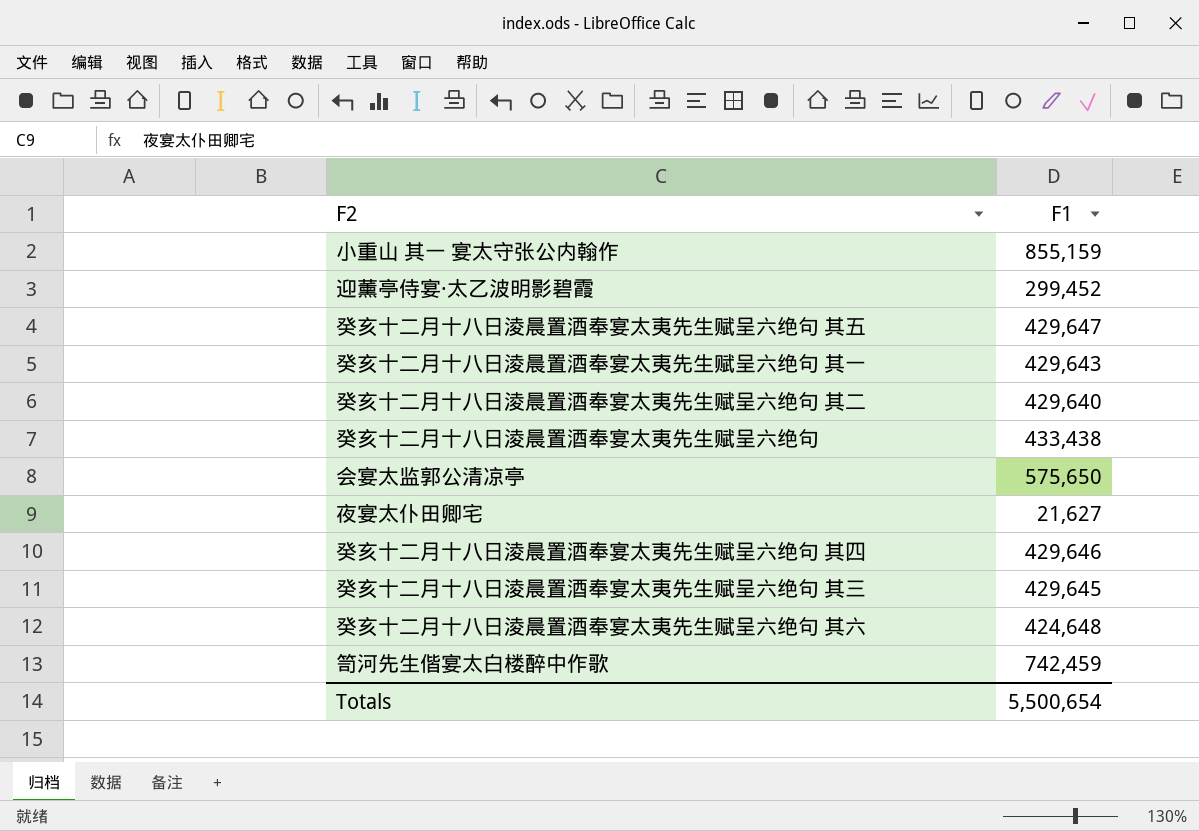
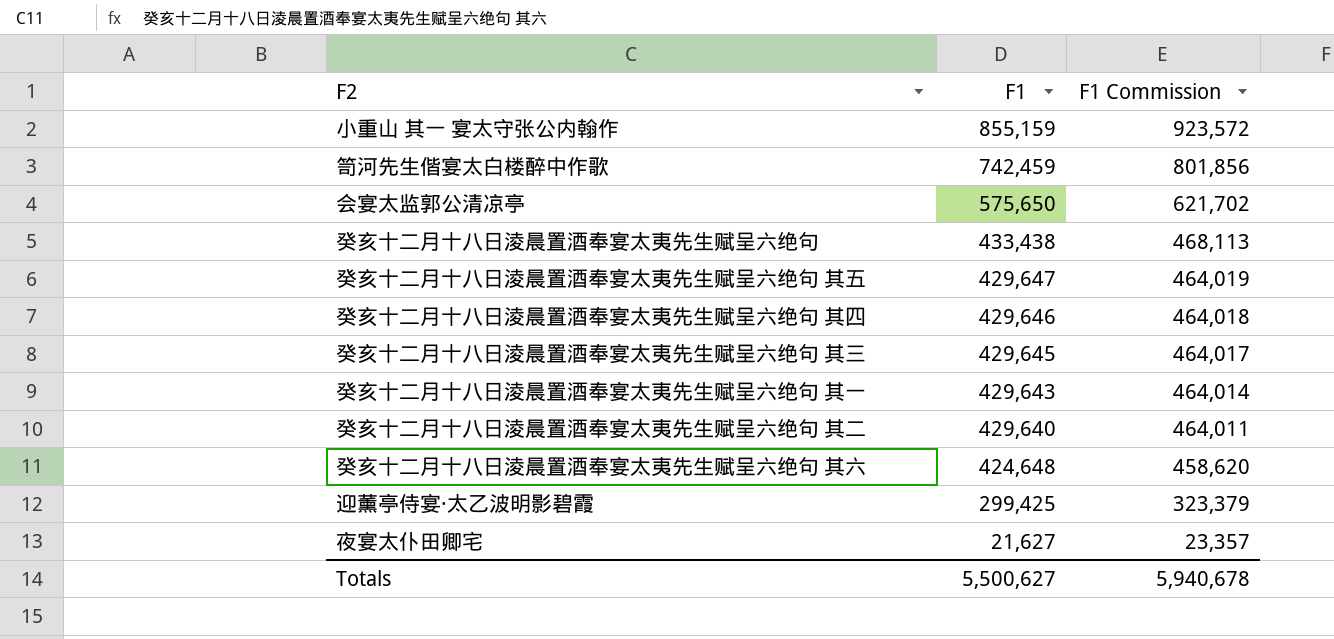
row order: none -> F1 descending
column F1 Commission | formula: none -> [F1] * 1.08
迎薰亭侍宴·太乙波明影碧霞 | F1: 299,452 -> 299,425
Totals | F1: 5,500,654 -> 5,500,627

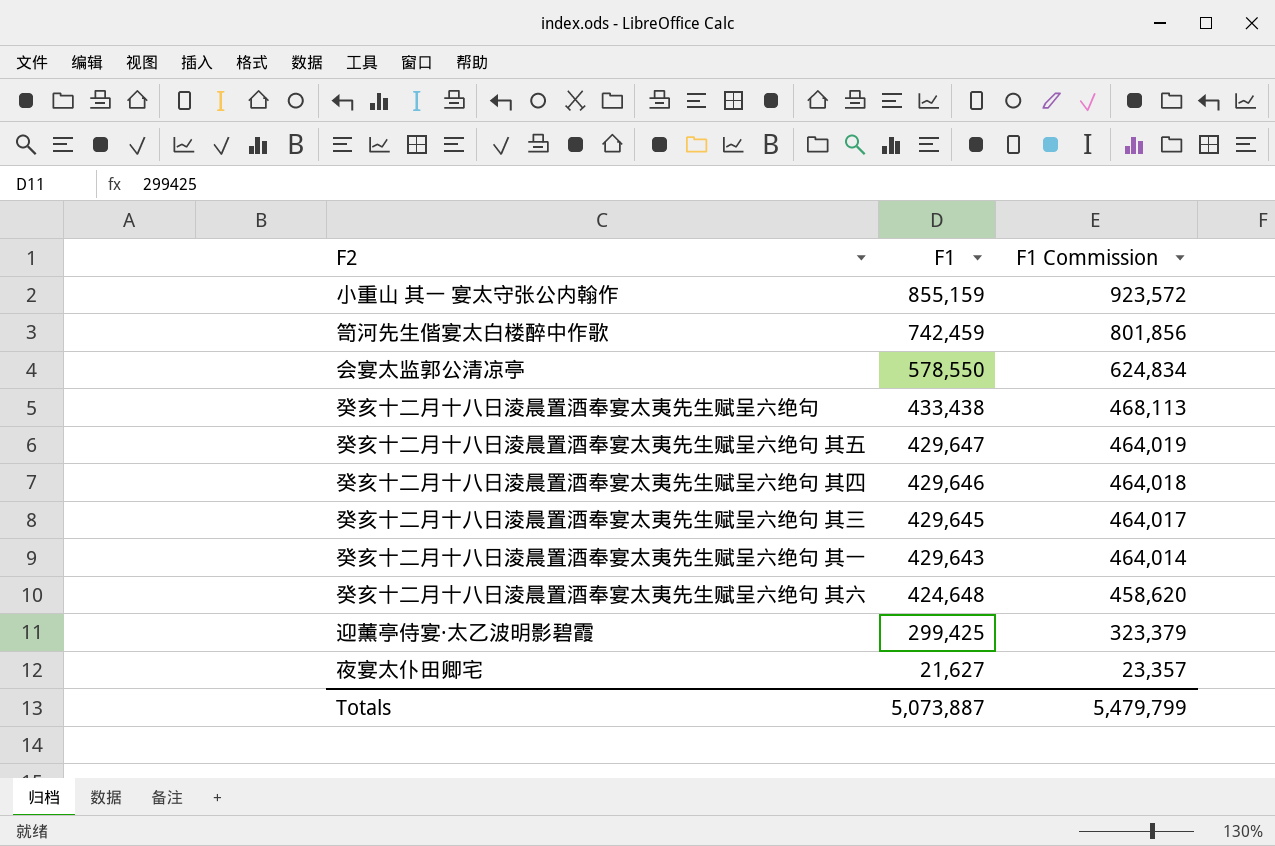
row 癸亥十二月十八日淩晨置酒奉宴太夷先生赋呈六绝句 其二: 429,640 | 464,011 -> none
会宴太监郭公清凉亭 | F1: 575,650 -> 578,550
会宴太监郭公清凉亭 | F1 Commission: 621,702 -> 624,834
Totals | F1: 5,500,627 -> 5,073,887
Totals | F1 Commission: 5,940,678 -> 5,479,799

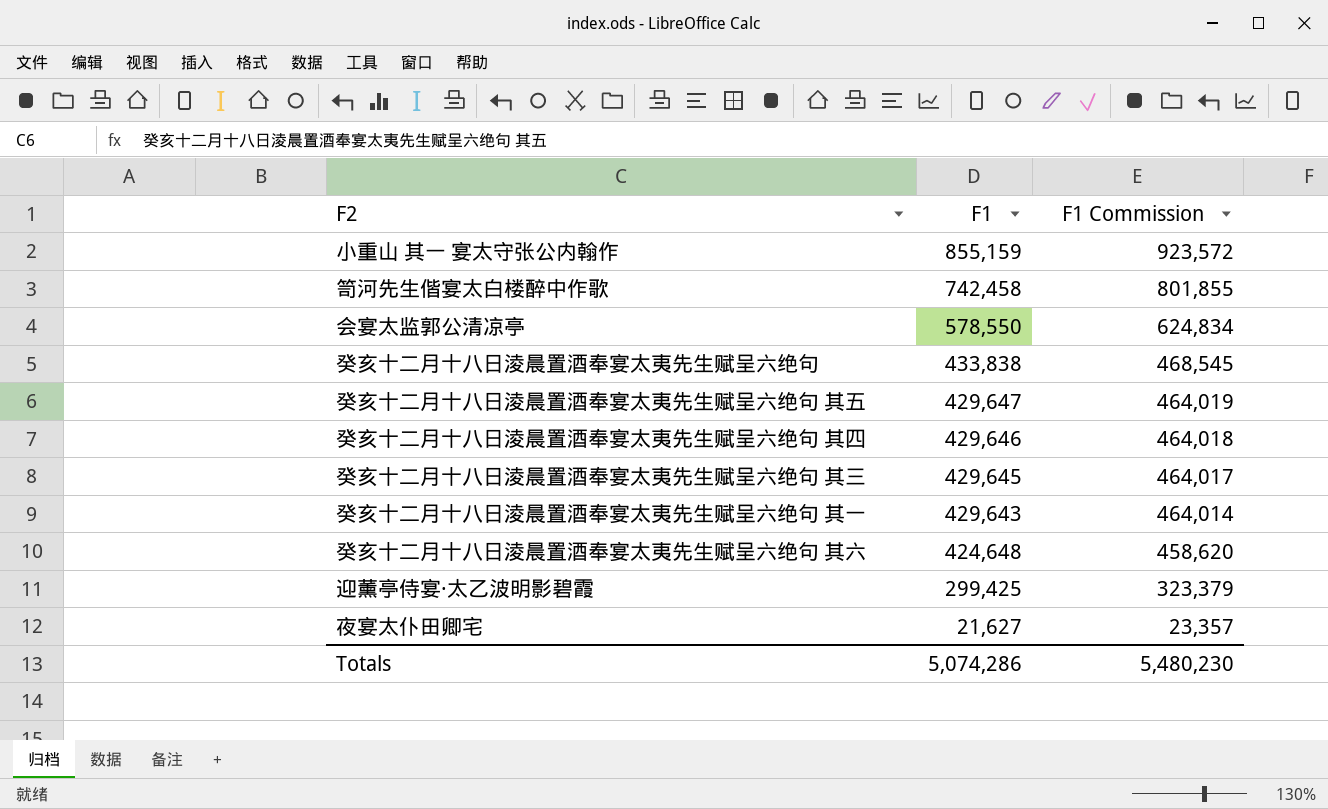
笥河先生偕宴太白楼醉中作歌 | F1: 742,459 -> 742,458
笥河先生偕宴太白楼醉中作歌 | F1 Commission: 801,856 -> 801,855
癸亥十二月十八日淩晨置酒奉宴太夷先生赋呈六绝句 | F1: 433,438 -> 433,838
癸亥十二月十八日淩晨置酒奉宴太夷先生赋呈六绝句 | F1 Commission: 468,113 -> 468,545
Totals | F1: 5,073,887 -> 5,074,286
Totals | F1 Commission: 5,479,799 -> 5,480,230

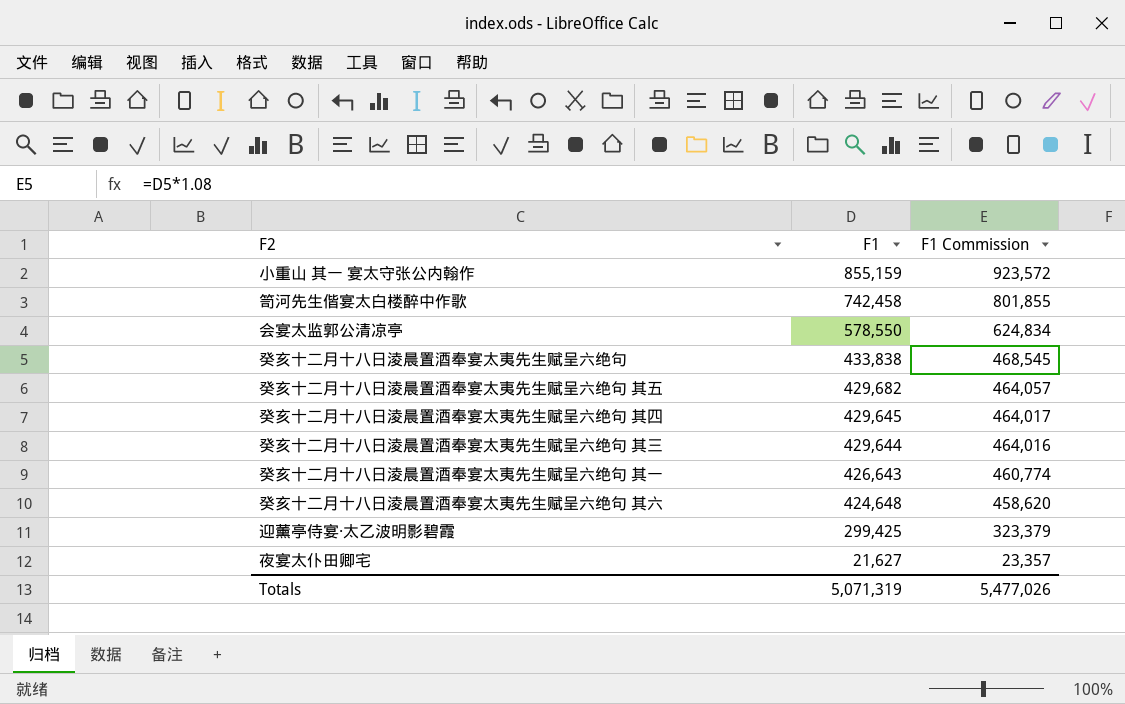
癸亥十二月十八日淩晨置酒奉宴太夷先生赋呈六绝句 其五 | F1: 429,647 -> 429,682
癸亥十二月十八日淩晨置酒奉宴太夷先生赋呈六绝句 其五 | F1 Commission: 464,019 -> 464,057
癸亥十二月十八日淩晨置酒奉宴太夷先生赋呈六绝句 其四 | F1: 429,646 -> 429,645
癸亥十二月十八日淩晨置酒奉宴太夷先生赋呈六绝句 其四 | F1 Commission: 464,018 -> 464,017
癸亥十二月十八日淩晨置酒奉宴太夷先生赋呈六绝句 其三 | F1: 429,645 -> 429,644
癸亥十二月十八日淩晨置酒奉宴太夷先生赋呈六绝句 其三 | F1 Commission: 464,017 -> 464,016
癸亥十二月十八日淩晨置酒奉宴太夷先生赋呈六绝句 其一 | F1: 429,643 -> 426,643
癸亥十二月十八日淩晨置酒奉宴太夷先生赋呈六绝句 其一 | F1 Commission: 464,014 -> 460,774
Totals | F1: 5,074,286 -> 5,071,319
Totals | F1 Commission: 5,480,230 -> 5,477,026

